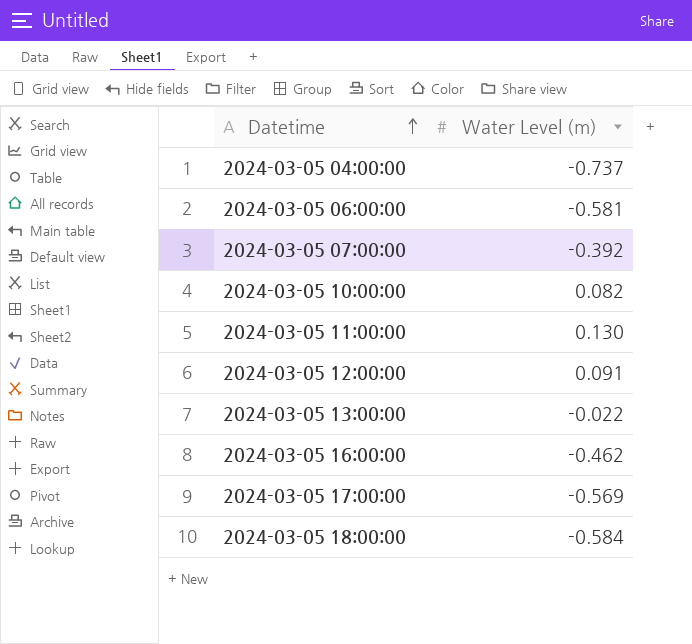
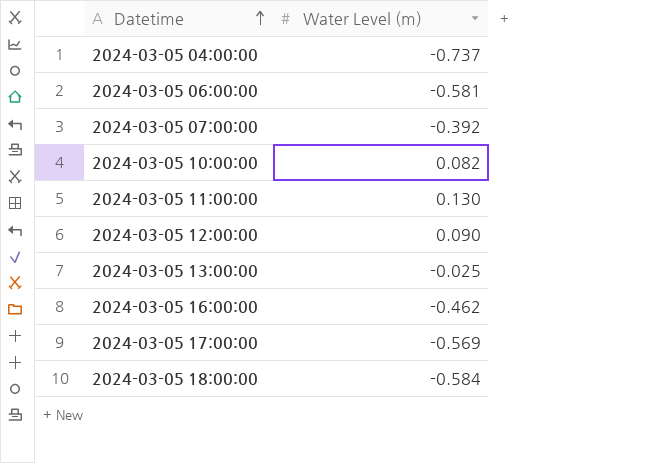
2024-03-05 12:00:00 | Water Level (m): 0.091 -> 0.090
2024-03-05 13:00:00 | Water Level (m): -0.022 -> -0.025

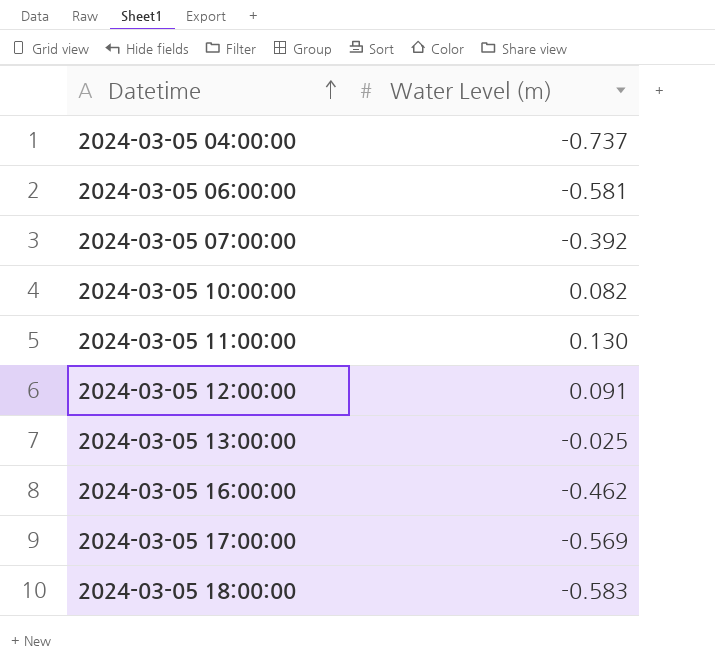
2024-03-05 12:00:00 | Water Level (m): 0.090 -> 0.091
2024-03-05 18:00:00 | Water Level (m): -0.584 -> -0.583

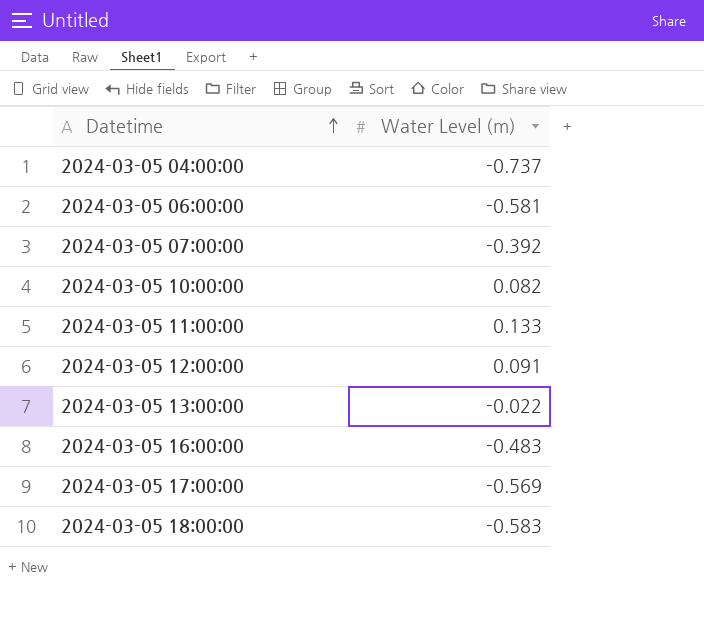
2024-03-05 11:00:00 | Water Level (m): 0.130 -> 0.133
2024-03-05 13:00:00 | Water Level (m): -0.025 -> -0.022
2024-03-05 16:00:00 | Water Level (m): -0.462 -> -0.483

